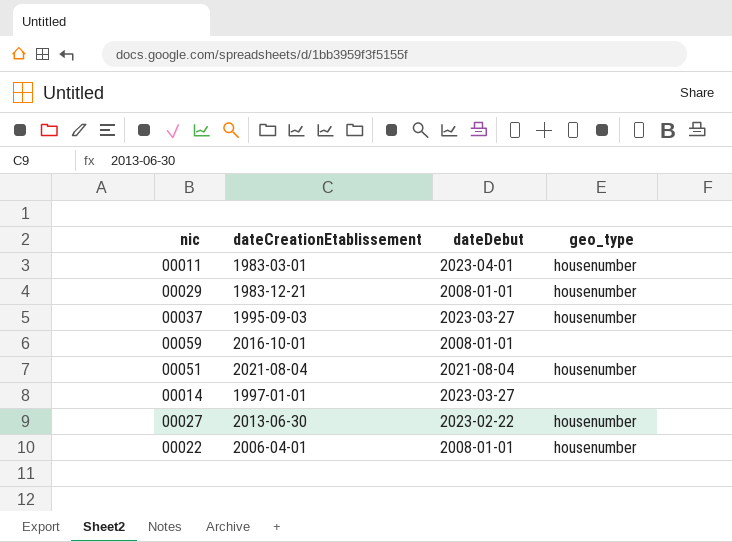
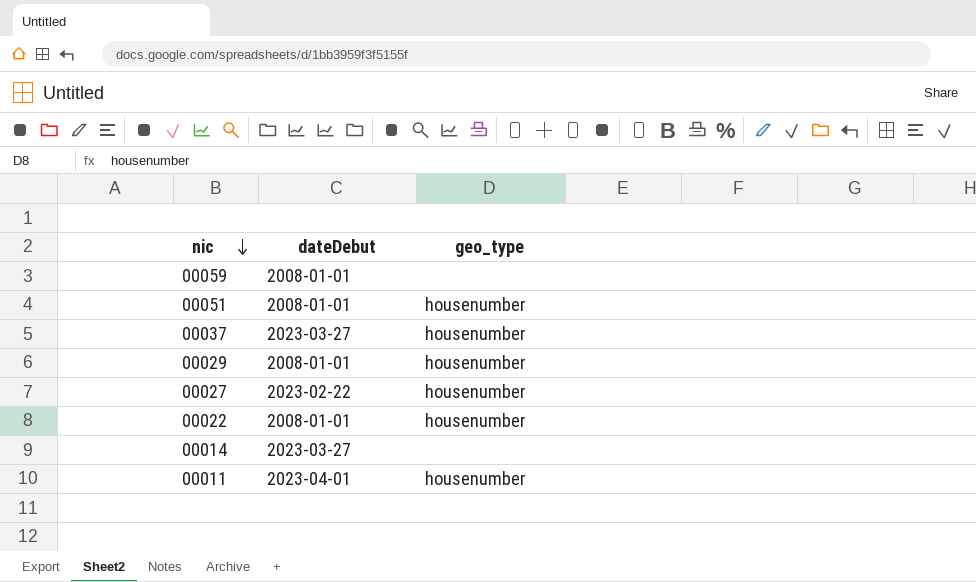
row order: none -> nic descending
column dateCreationEtablissement | position: 2 -> none
00051 | dateDebut: 2021-08-04 -> 2008-01-01

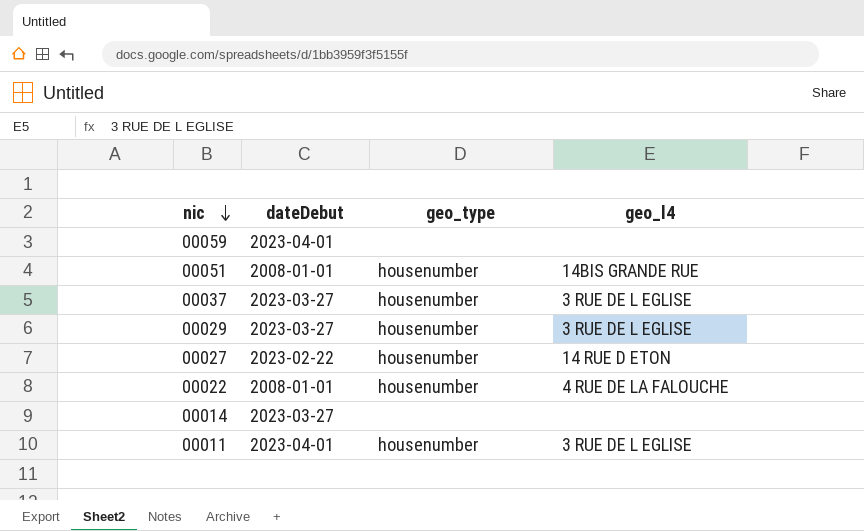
column geo_l4 | position: none -> 4
00059 | dateDebut: 2008-01-01 -> 2023-04-01
00029 | dateDebut: 2008-01-01 -> 2023-03-27

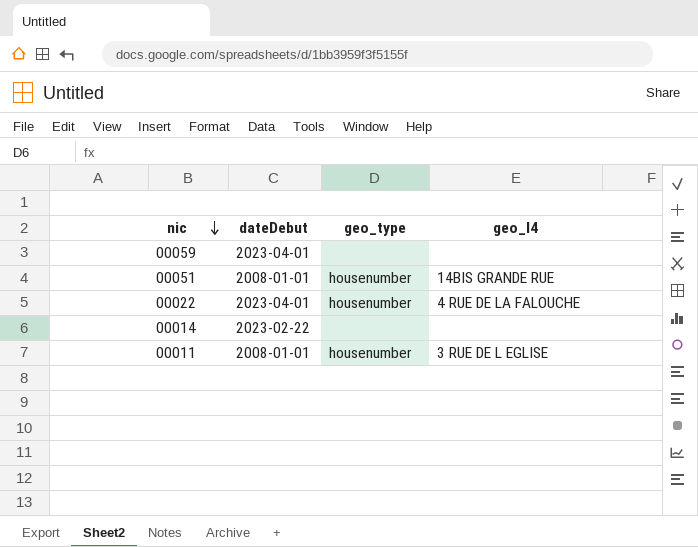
row 00037: 2023-03-27 | housenumber | 3 RUE DE L EGLISE -> none
row 00029: 2023-03-27 | housenumber | 3 RUE DE L EGLISE -> none
row 00027: 2023-02-22 | housenumber | 14 RUE D ETON -> none
00022 | dateDebut: 2008-01-01 -> 2023-04-01
00014 | dateDebut: 2023-03-27 -> 2023-02-22
00011 | dateDebut: 2023-04-01 -> 2008-01-01

